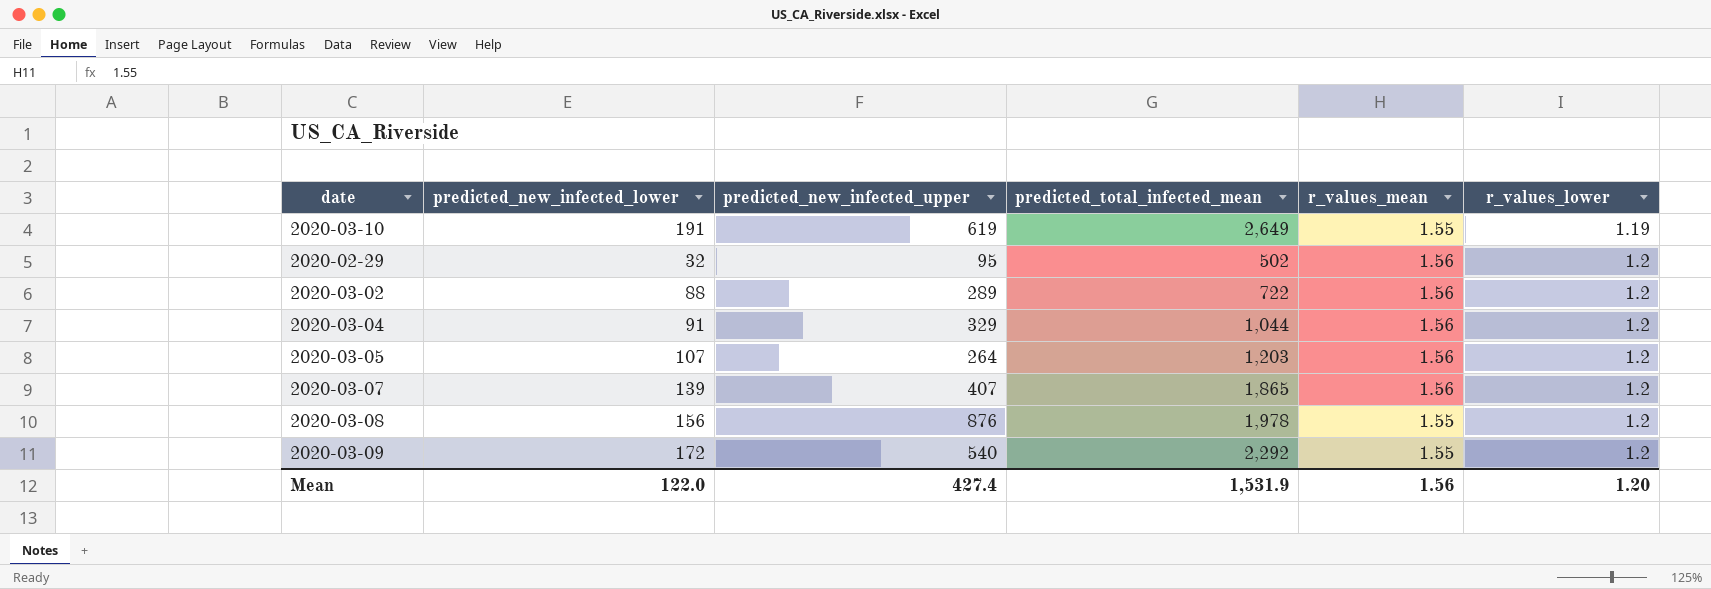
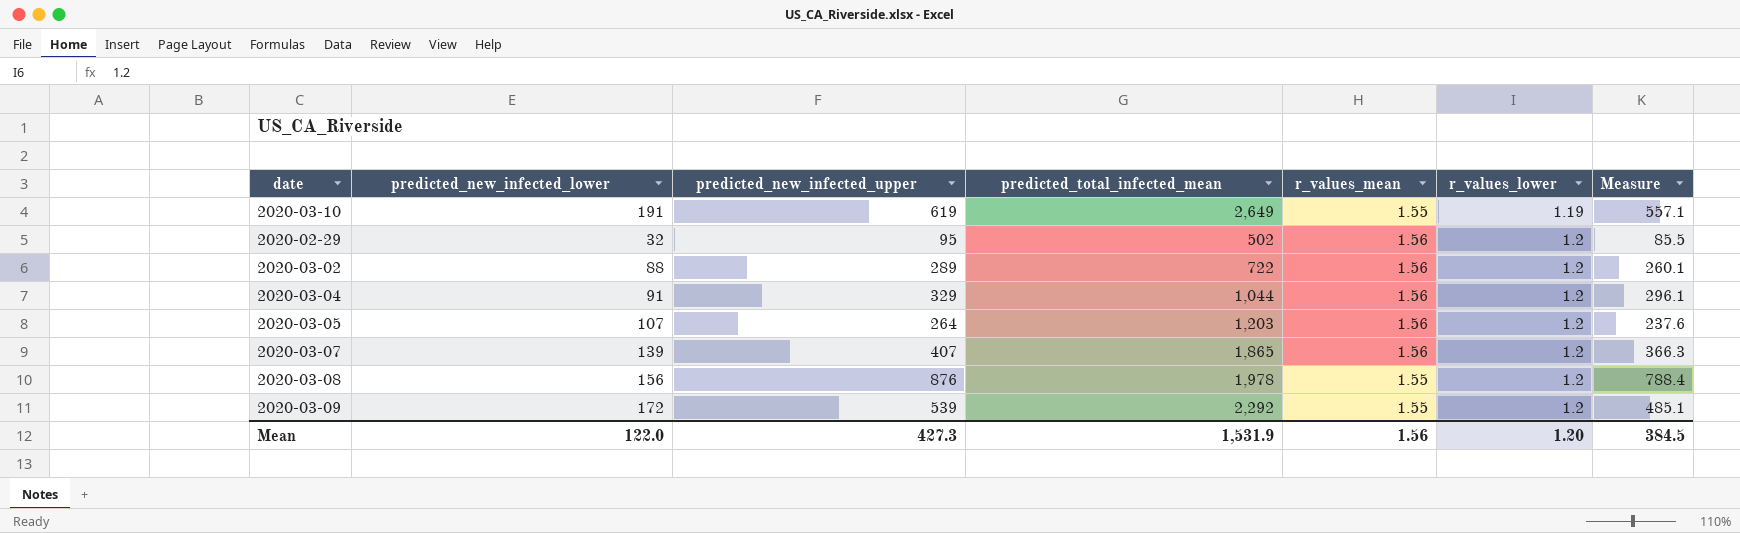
column Measure | formula: none -> [predicted_new_infected_upper] * 0.9
2020-03-09 | predicted_new_infected_upper: 540 -> 539
Mean | predicted_new_infected_upper: 427.4 -> 427.3

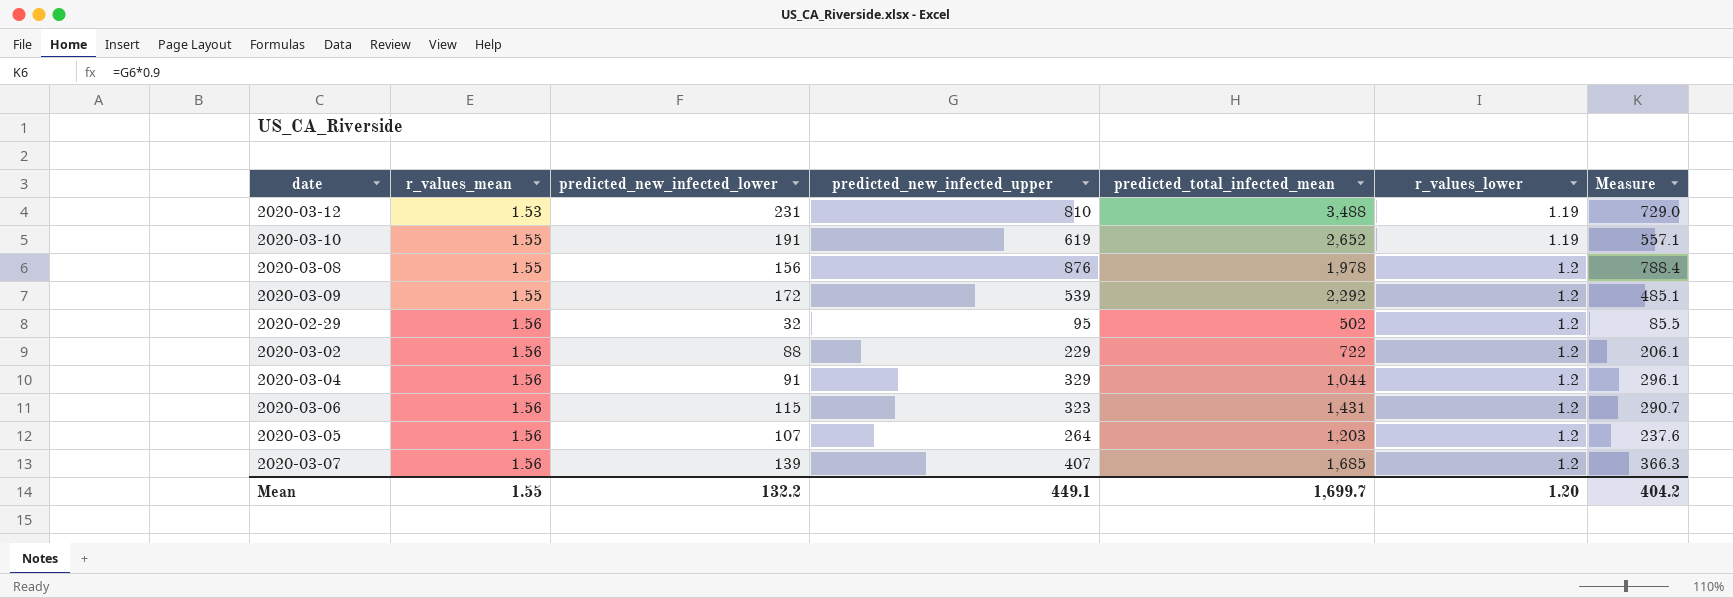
row order: r_values_lower ascending -> r_values_mean ascending
column r_values_mean | position: 5 -> 2
row 2020-03-12: none -> 1.53 | 231 | 810 | 3,488 | 1.19 | 729.0
2020-03-10 | predicted_total_infected_mean: 2,649 -> 2,652
2020-03-02 | predicted_new_infected_upper: 289 -> 229
2020-03-02 | Measure: 260.1 -> 206.1
row 2020-03-06: none -> 1.56 | 115 | 323 | 1,431 | 1.2 | 290.7
2020-03-07 | predicted_total_infected_mean: 1,865 -> 1,685
Mean | r_values_mean: 1.56 -> 1.55
Mean | predicted_new_infected_lower: 122.0 -> 132.2
Mean | predicted_new_infected_upper: 427.3 -> 449.1
Mean | predicted_total_infected_mean: 1,531.9 -> 1,699.7
Mean | Measure: 384.5 -> 404.2

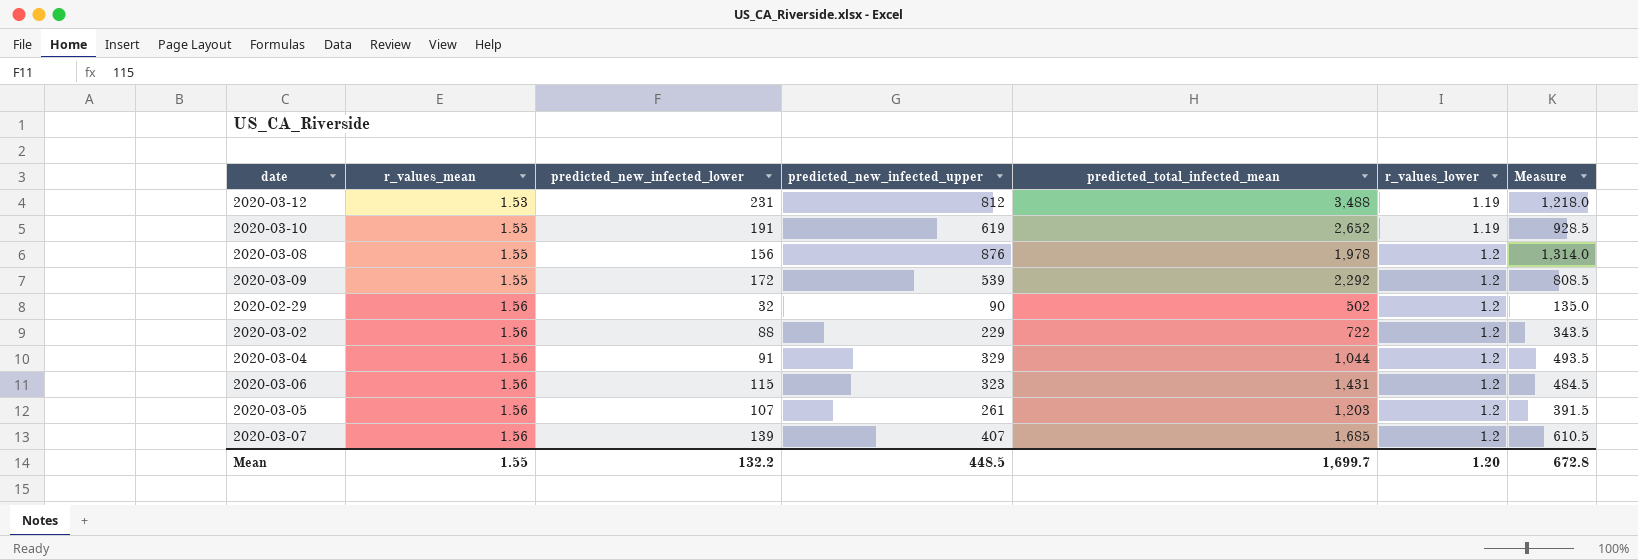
column Measure | formula: [predicted_new_infected_upper] * 0.9 -> [predicted_new_infected_upper] * 1.5
2020-03-12 | predicted_new_infected_upper: 810 -> 812
2020-02-29 | predicted_new_infected_upper: 95 -> 90
2020-03-05 | predicted_new_infected_upper: 264 -> 261
Mean | predicted_new_infected_upper: 449.1 -> 448.5
Mean | Measure: 404.2 -> 672.8

